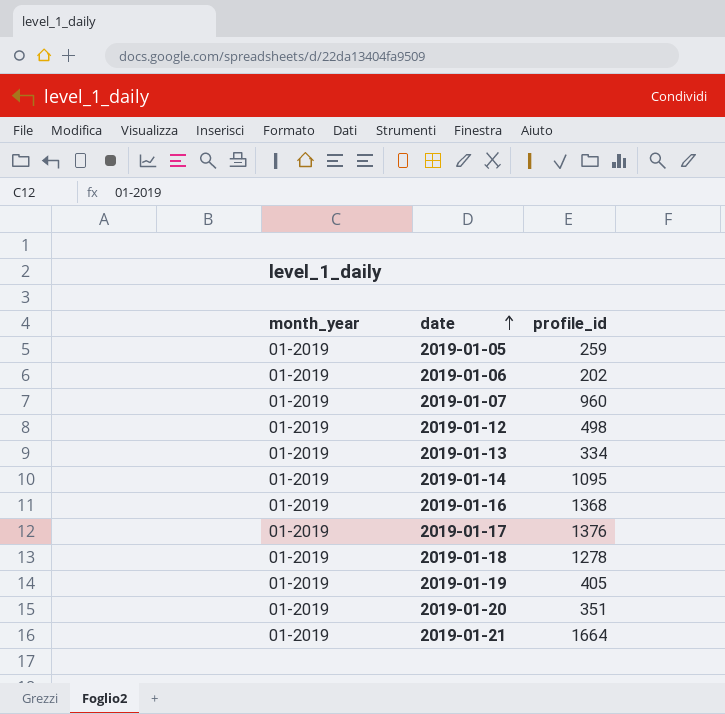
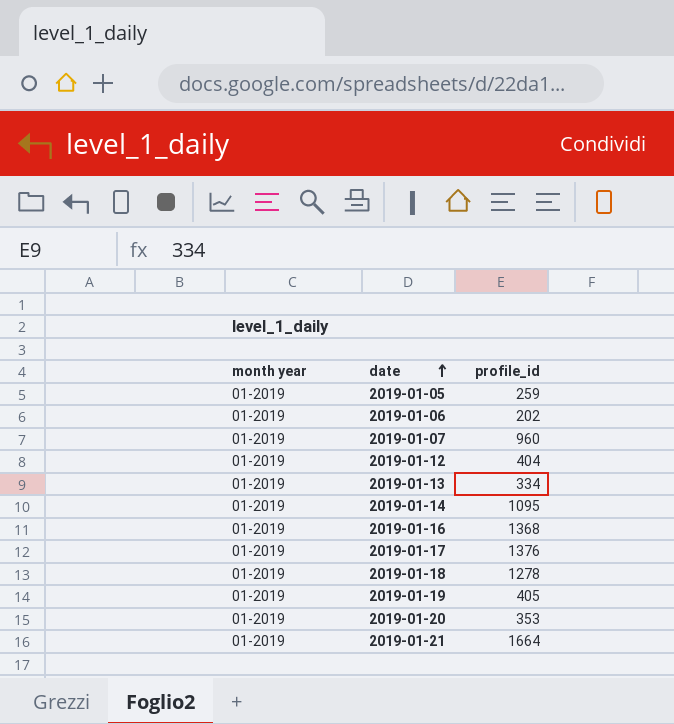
column name: month_year -> month year
2019-01-12 | profile_id: 498 -> 404
2019-01-20 | profile_id: 351 -> 353

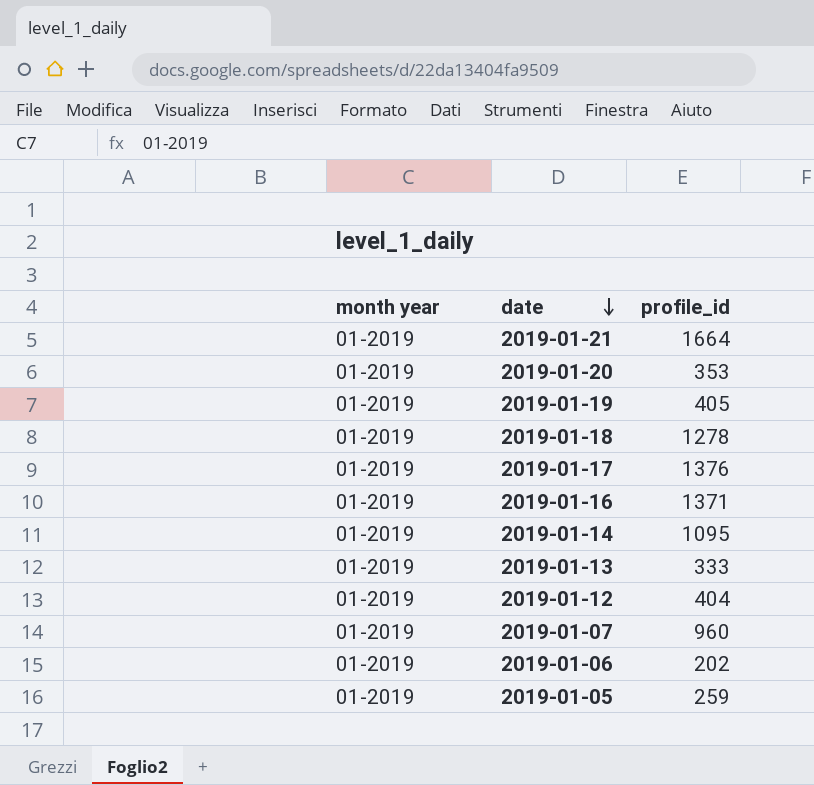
row order: date ascending -> date descending
2019-01-16 | profile_id: 1368 -> 1371
2019-01-13 | profile_id: 334 -> 333

